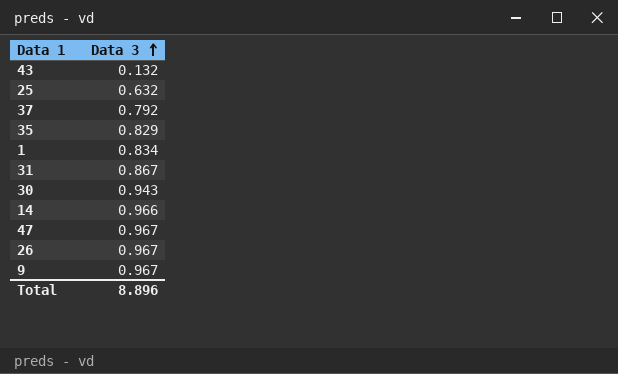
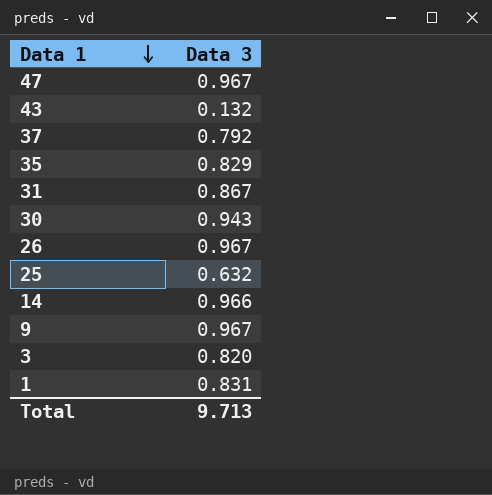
row order: Data 3 ascending -> Data 1 descending
row 3: none -> 0.820
1 | Data 3: 0.834 -> 0.831
Total | Data 3: 8.896 -> 9.713

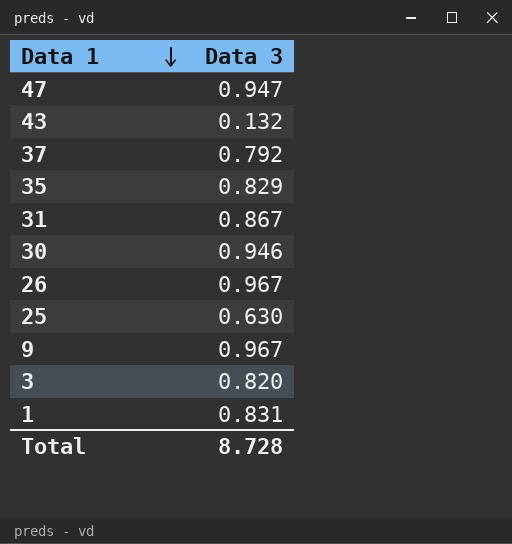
row 14: 0.966 -> none
47 | Data 3: 0.967 -> 0.947
30 | Data 3: 0.943 -> 0.946
25 | Data 3: 0.632 -> 0.630
Total | Data 3: 9.713 -> 8.728

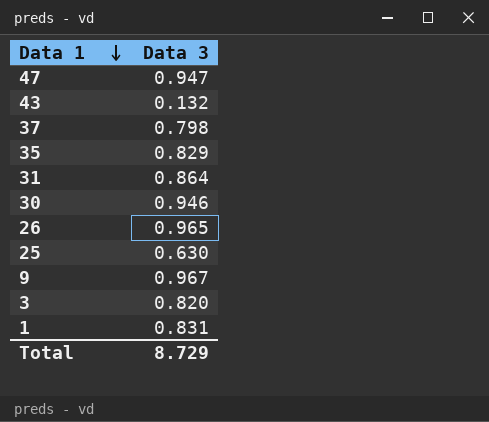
37 | Data 3: 0.792 -> 0.798
31 | Data 3: 0.867 -> 0.864
26 | Data 3: 0.967 -> 0.965
Total | Data 3: 8.728 -> 8.729

